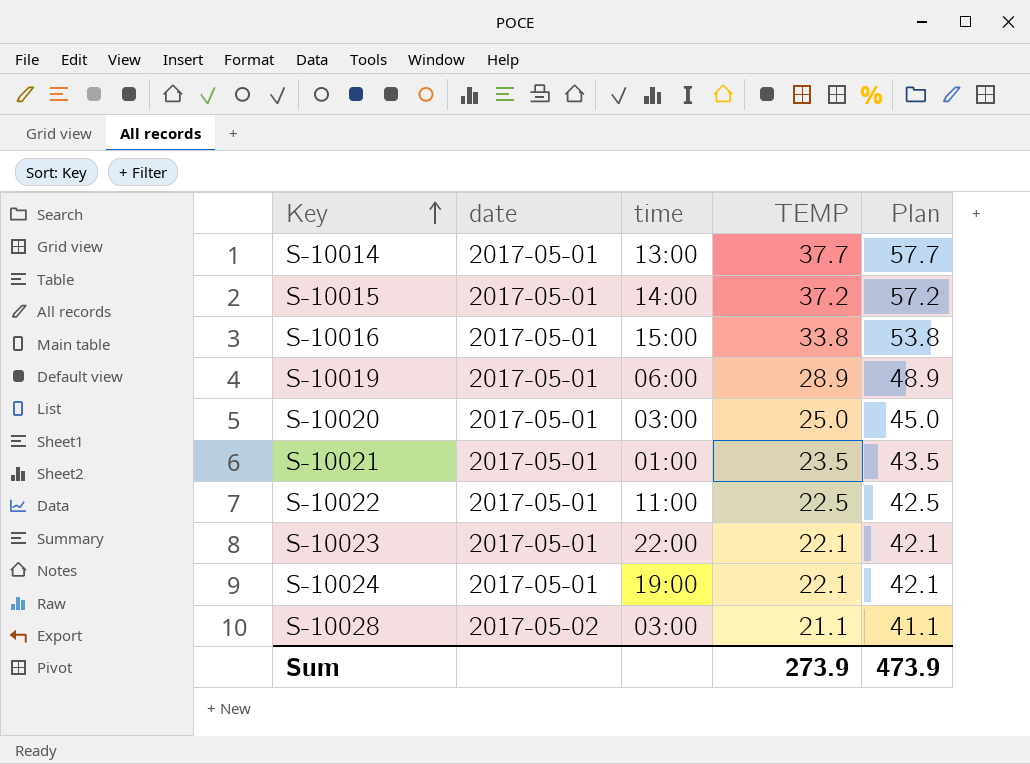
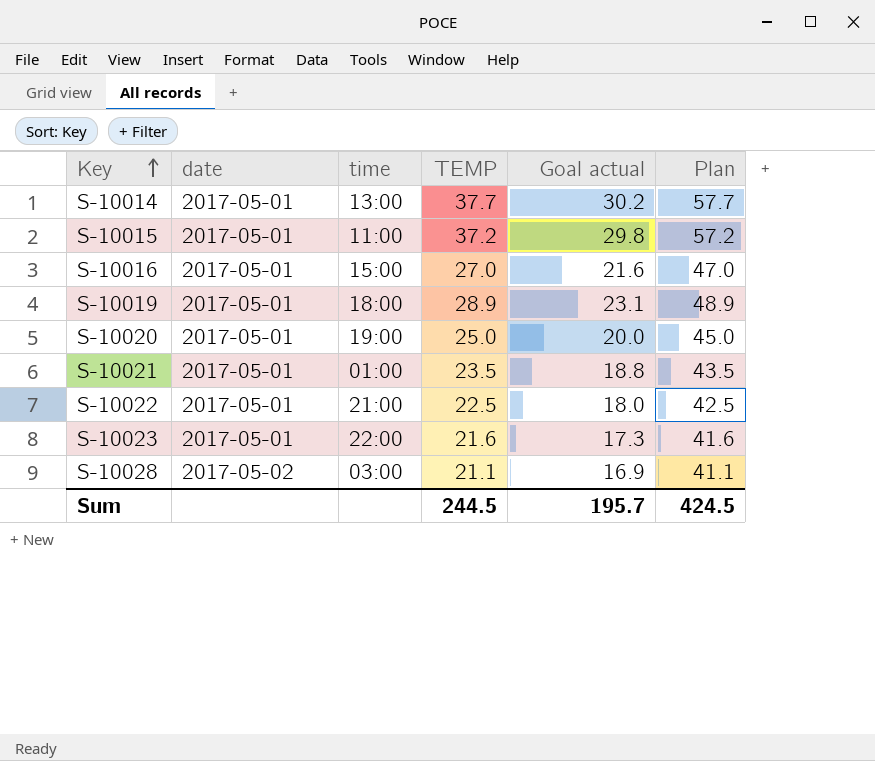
column Goal actual | formula: none -> [TEMP] * 0.8
row S-10024: 2017-05-01 | 19:00 | 22.1 | 42.1 -> none
S-10015 | time: 14:00 -> 11:00
S-10016 | TEMP: 33.8 -> 27.0
S-10016 | Plan: 53.8 -> 47.0
S-10019 | time: 06:00 -> 18:00
S-10020 | time: 03:00 -> 19:00
S-10022 | time: 11:00 -> 21:00
S-10023 | TEMP: 22.1 -> 21.6
S-10023 | Plan: 42.1 -> 41.6
Sum | TEMP: 273.9 -> 244.5
Sum | Plan: 473.9 -> 424.5

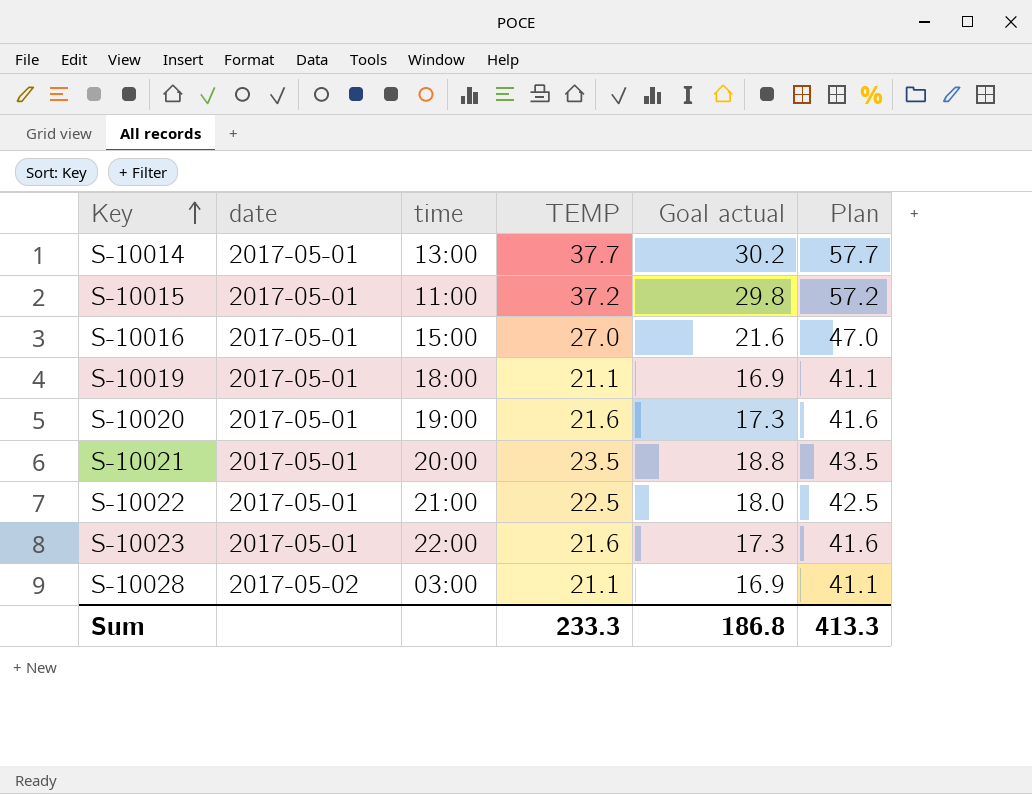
S-10019 | TEMP: 28.9 -> 21.1
S-10019 | Goal actual: 23.1 -> 16.9
S-10019 | Plan: 48.9 -> 41.1
S-10020 | TEMP: 25.0 -> 21.6
S-10020 | Goal actual: 20.0 -> 17.3
S-10020 | Plan: 45.0 -> 41.6
S-10021 | time: 01:00 -> 20:00
Sum | TEMP: 244.5 -> 233.3
Sum | Goal actual: 195.7 -> 186.8
Sum | Plan: 424.5 -> 413.3

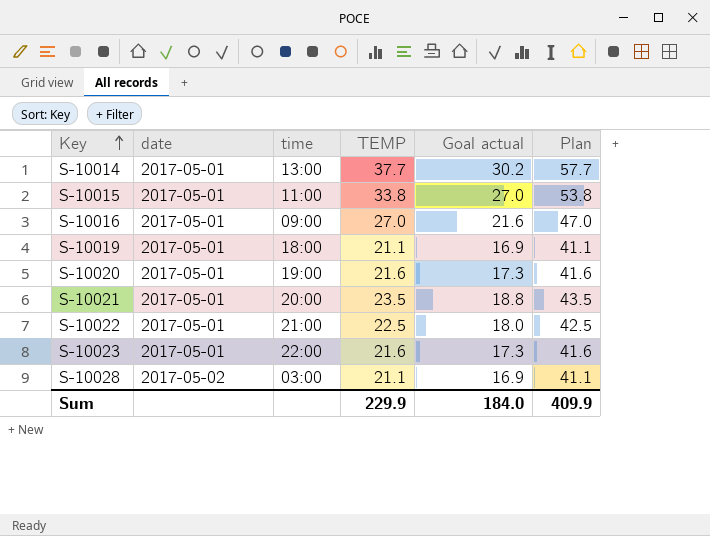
S-10015 | TEMP: 37.2 -> 33.8
S-10015 | Goal actual: 29.8 -> 27.0
S-10015 | Plan: 57.2 -> 53.8
S-10016 | time: 15:00 -> 09:00
Sum | TEMP: 233.3 -> 229.9
Sum | Goal actual: 186.8 -> 184.0
Sum | Plan: 413.3 -> 409.9

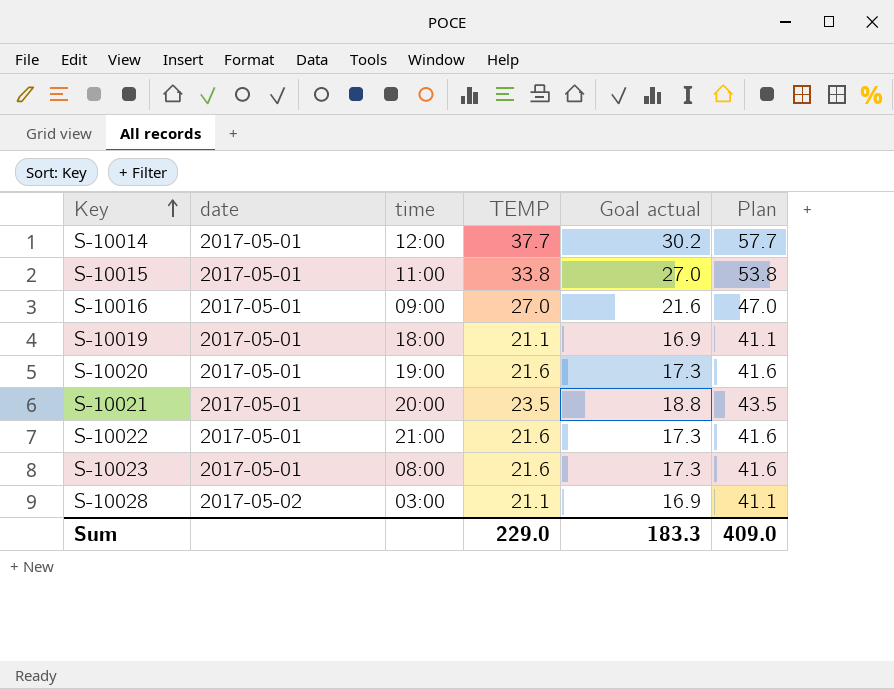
S-10014 | time: 13:00 -> 12:00
S-10022 | TEMP: 22.5 -> 21.6
S-10022 | Goal actual: 18.0 -> 17.3
S-10022 | Plan: 42.5 -> 41.6
S-10023 | time: 22:00 -> 08:00
Sum | TEMP: 229.9 -> 229.0
Sum | Goal actual: 184.0 -> 183.3
Sum | Plan: 409.9 -> 409.0

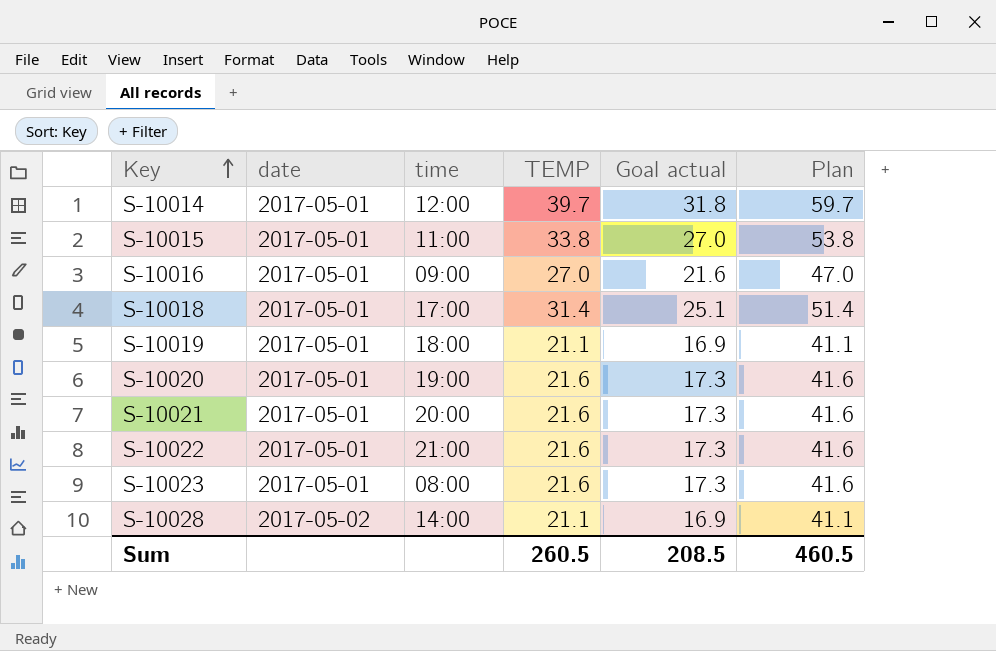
S-10014 | TEMP: 37.7 -> 39.7
S-10014 | Goal actual: 30.2 -> 31.8
S-10014 | Plan: 57.7 -> 59.7
row S-10018: none -> 2017-05-01 | 17:00 | 31.4 | 25.1 | 51.4
S-10021 | TEMP: 23.5 -> 21.6
S-10021 | Goal actual: 18.8 -> 17.3
S-10021 | Plan: 43.5 -> 41.6
S-10028 | time: 03:00 -> 14:00
Sum | TEMP: 229.0 -> 260.5
Sum | Goal actual: 183.3 -> 208.5
Sum | Plan: 409.0 -> 460.5

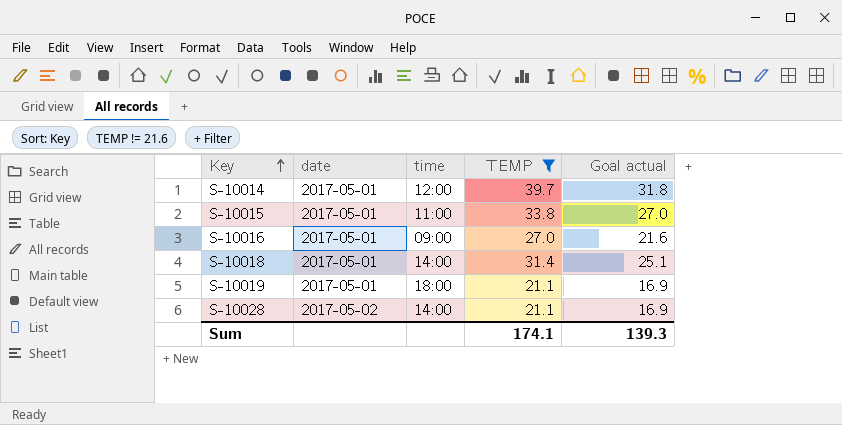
filter: none -> TEMP != 21.6
column Plan | formula: [TEMP] + 20 -> none
S-10018 | time: 17:00 -> 14:00
Sum | TEMP: 260.5 -> 174.1
Sum | Goal actual: 208.5 -> 139.3

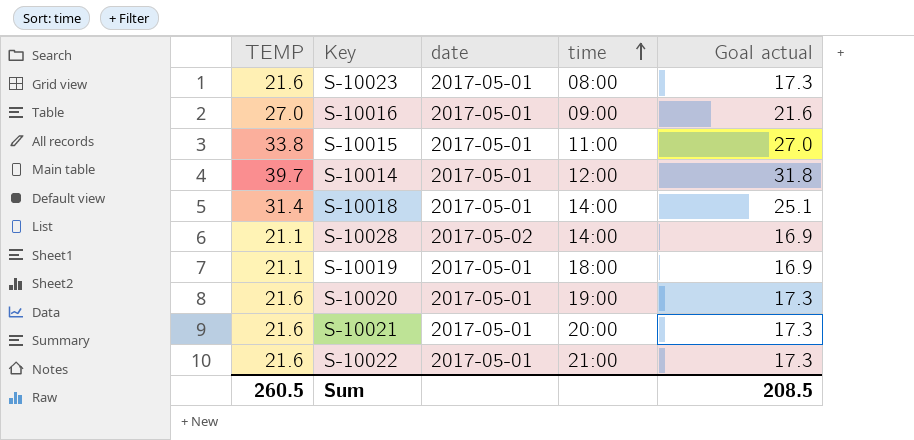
filter: TEMP != 21.6 -> none
row order: Key ascending -> time ascending
column TEMP | position: 4 -> 1
Sum | TEMP: 174.1 -> 260.5
Sum | Goal actual: 139.3 -> 208.5

